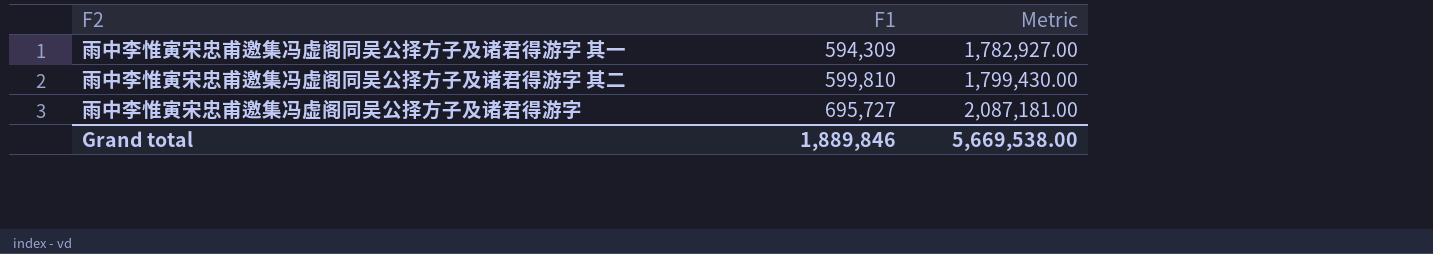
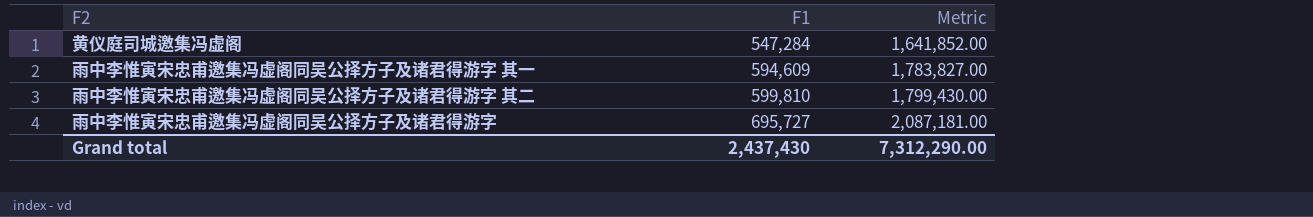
row 黄仪庭司城邀集冯虚阁: none -> 547,284 | 1,641,852.00
雨中李惟寅宋忠甫邀集冯虚阁同吴公择方子及诸君得游字 其一 | F1: 594,309 -> 594,609
雨中李惟寅宋忠甫邀集冯虚阁同吴公择方子及诸君得游字 其一 | Metric: 1,782,927.00 -> 1,783,827.00
Grand total | F1: 1,889,846 -> 2,437,430
Grand total | Metric: 5,669,538.00 -> 7,312,290.00

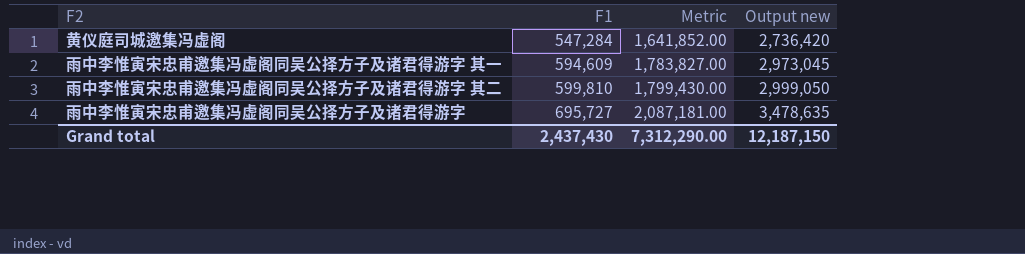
column Output new | formula: none -> [F1] * 5

